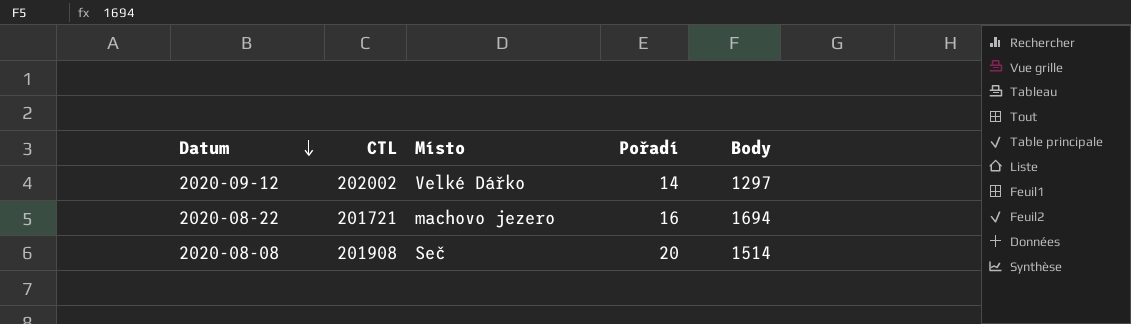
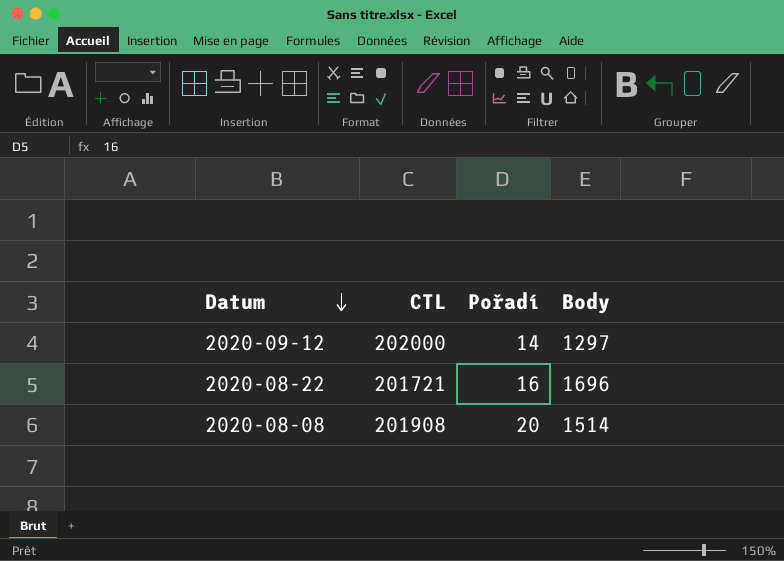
column Místo | position: 3 -> none
2020-09-12 | CTL: 202002 -> 202000
2020-08-22 | Body: 1694 -> 1696

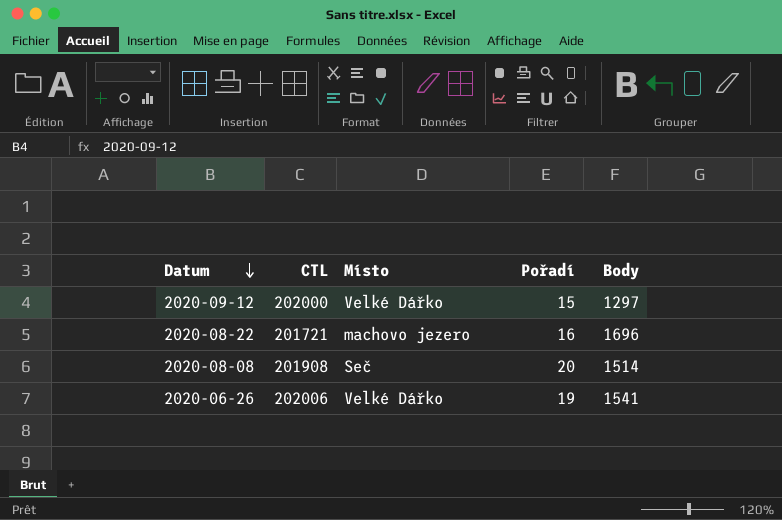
column Místo | position: none -> 3
2020-09-12 | Pořadí: 14 -> 15
row 2020-06-26: none -> 202006 | Velké Dářko | 19 | 1541

